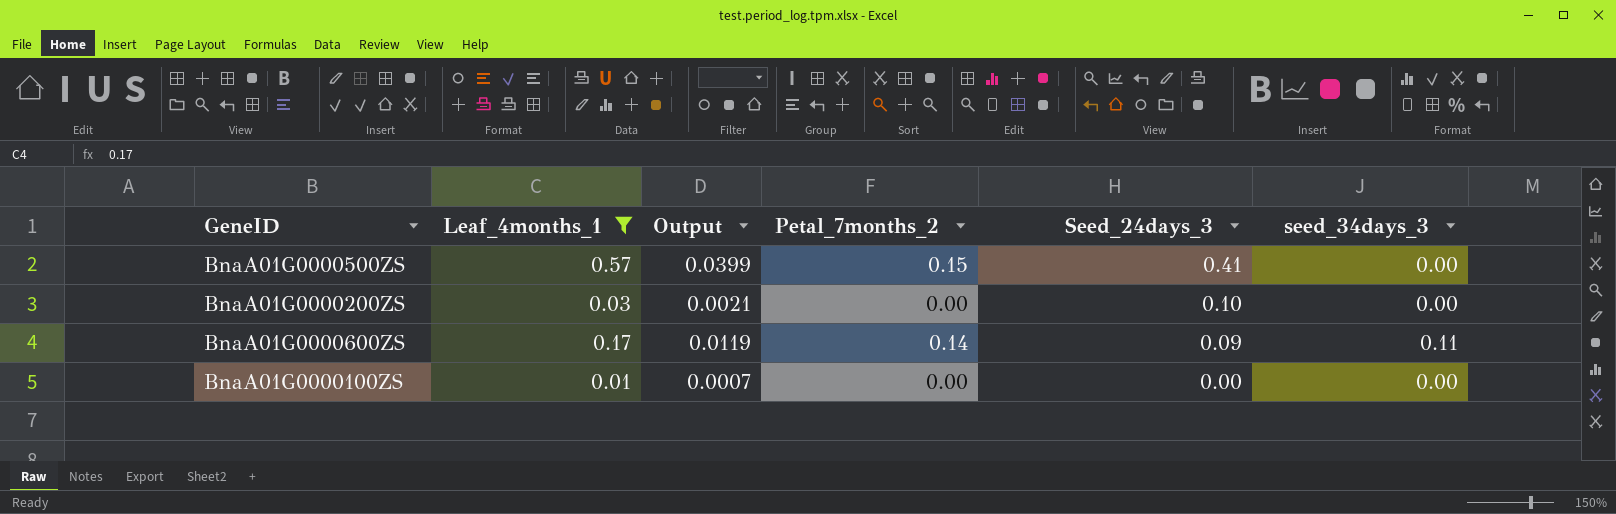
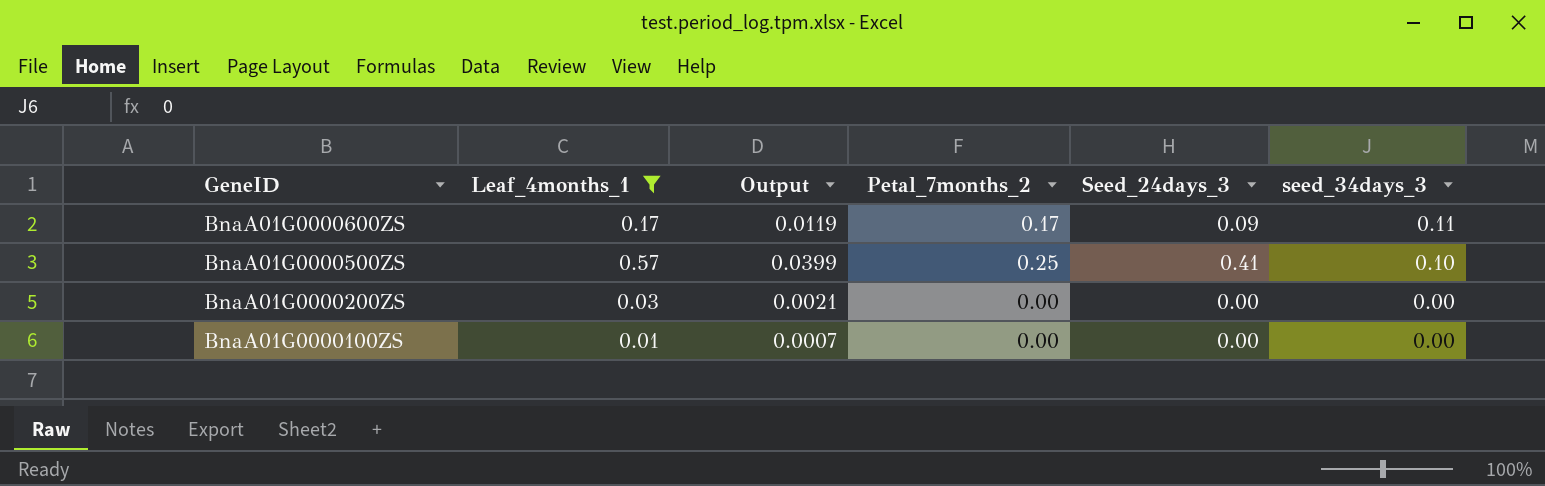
row order: Seed_24days_3 descending -> GeneID descending
BnaA01G0000600ZS | Petal_7months_2: 0.14 -> 0.17
BnaA01G0000500ZS | Petal_7months_2: 0.15 -> 0.25
BnaA01G0000500ZS | seed_34days_3: 0.00 -> 0.10
BnaA01G0000200ZS | Seed_24days_3: 0.10 -> 0.00

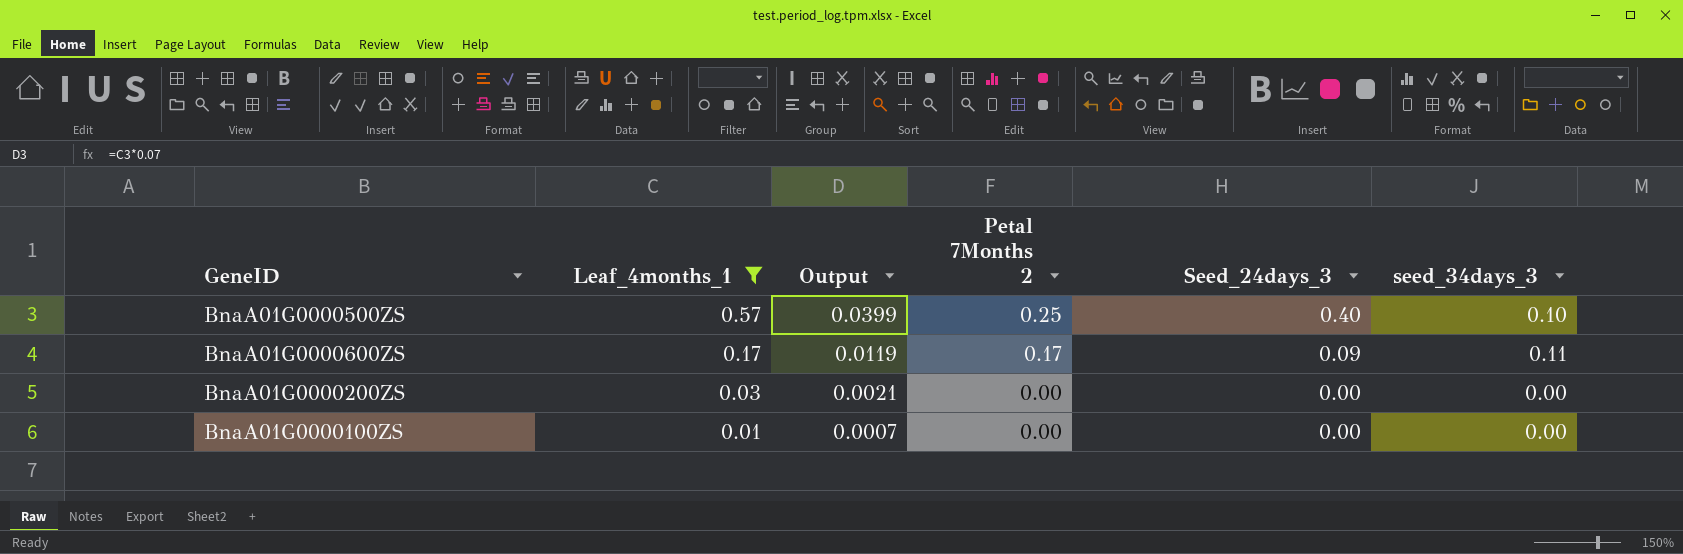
row order: GeneID descending -> Leaf_4months_1 descending
column name: Petal_7months_2 -> Petal 7Months 2
BnaA01G0000500ZS | Seed_24days_3: 0.41 -> 0.40

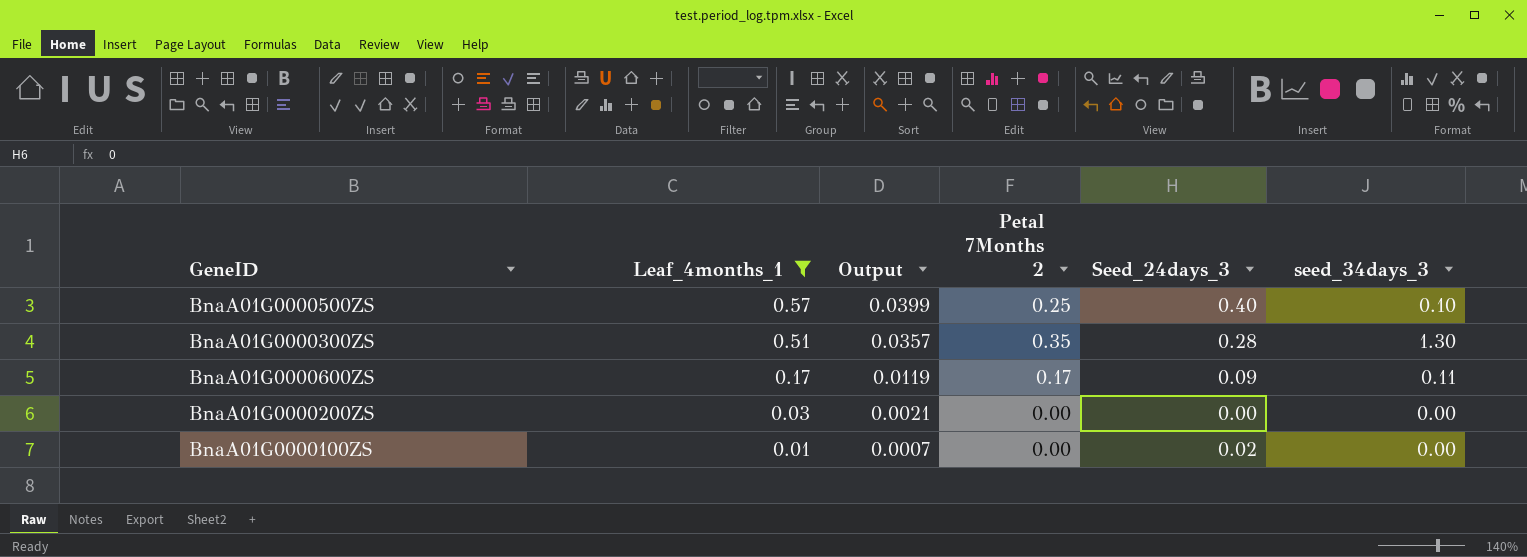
row BnaA01G0000300ZS: none -> 0.51 | 0.0357 | 0.35 | 0.28 | 1.30
BnaA01G0000100ZS | Seed_24days_3: 0.00 -> 0.02

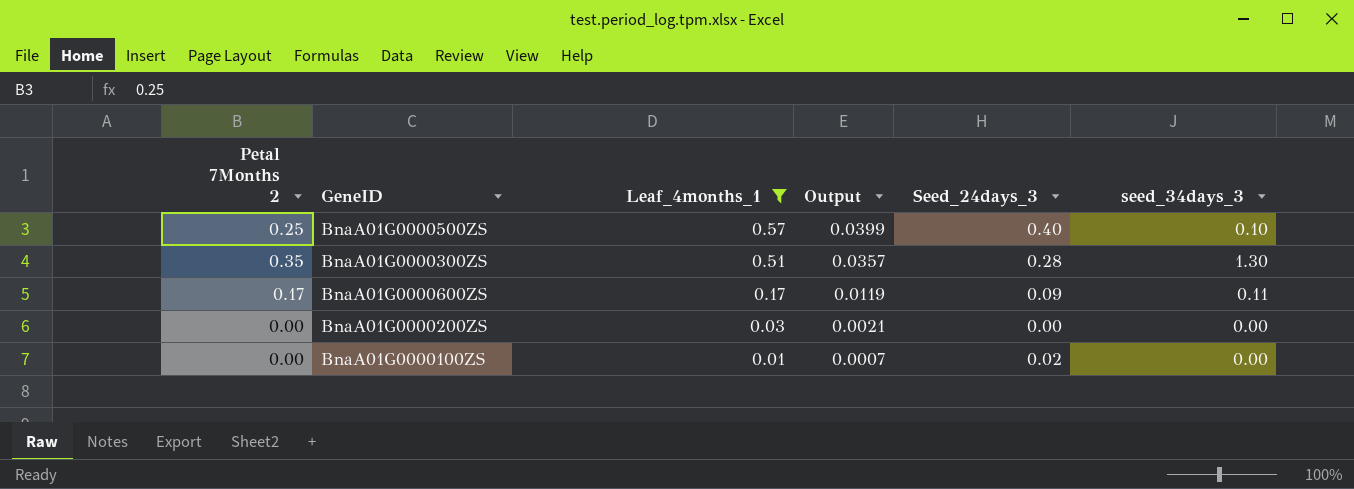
column Petal 7Months 2 | position: 4 -> 1

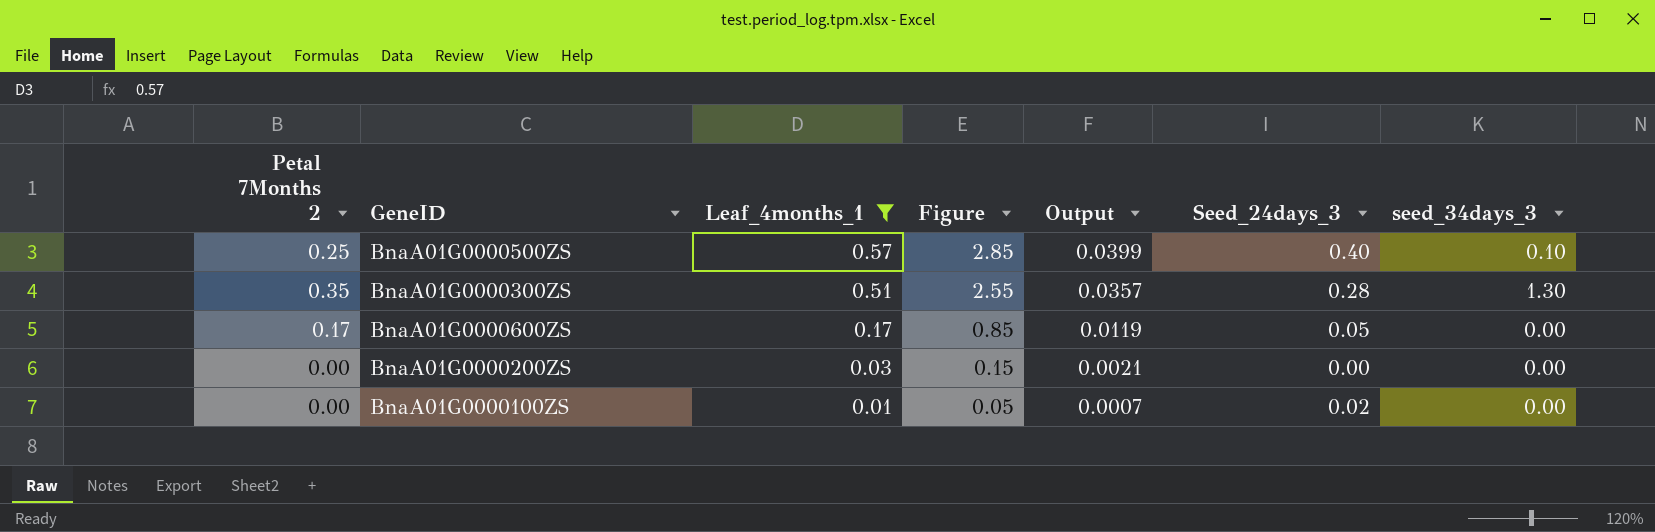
column Figure | formula: none -> [Leaf_4months_1] * 5
BnaA01G0000600ZS | Seed_24days_3: 0.09 -> 0.05
BnaA01G0000600ZS | seed_34days_3: 0.11 -> 0.00

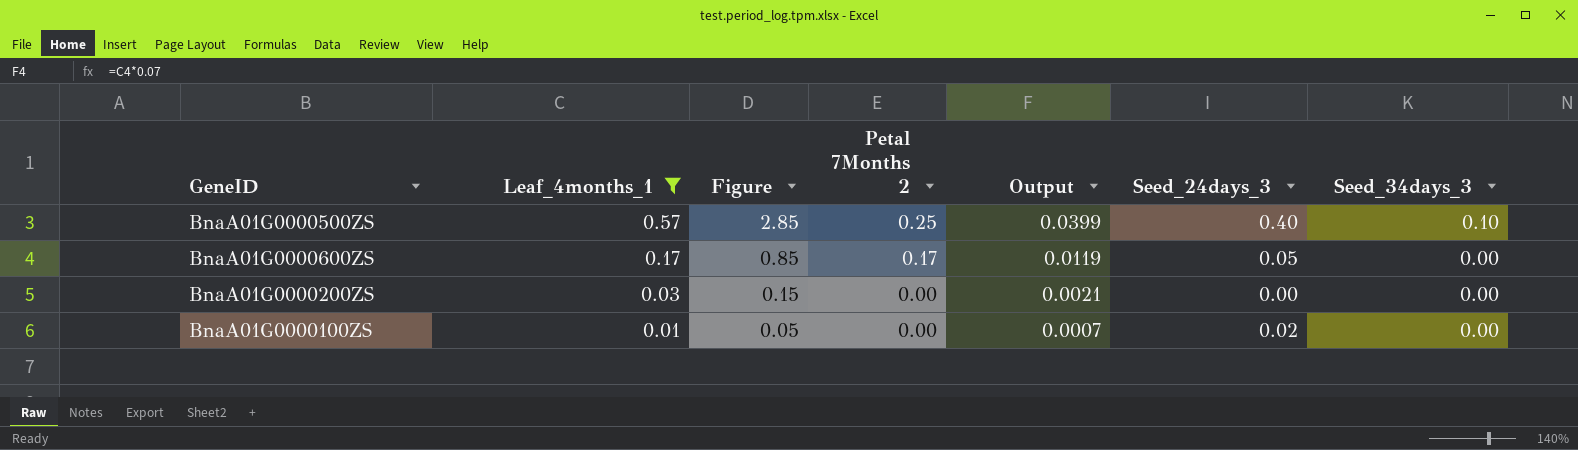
column Petal 7Months 2 | position: 1 -> 4
column name: seed_34days_3 -> Seed_34days_3
row BnaA01G0000300ZS: 0.35 | 0.51 | 2.55 | 0.0357 | 0.28 | 1.30 -> none

